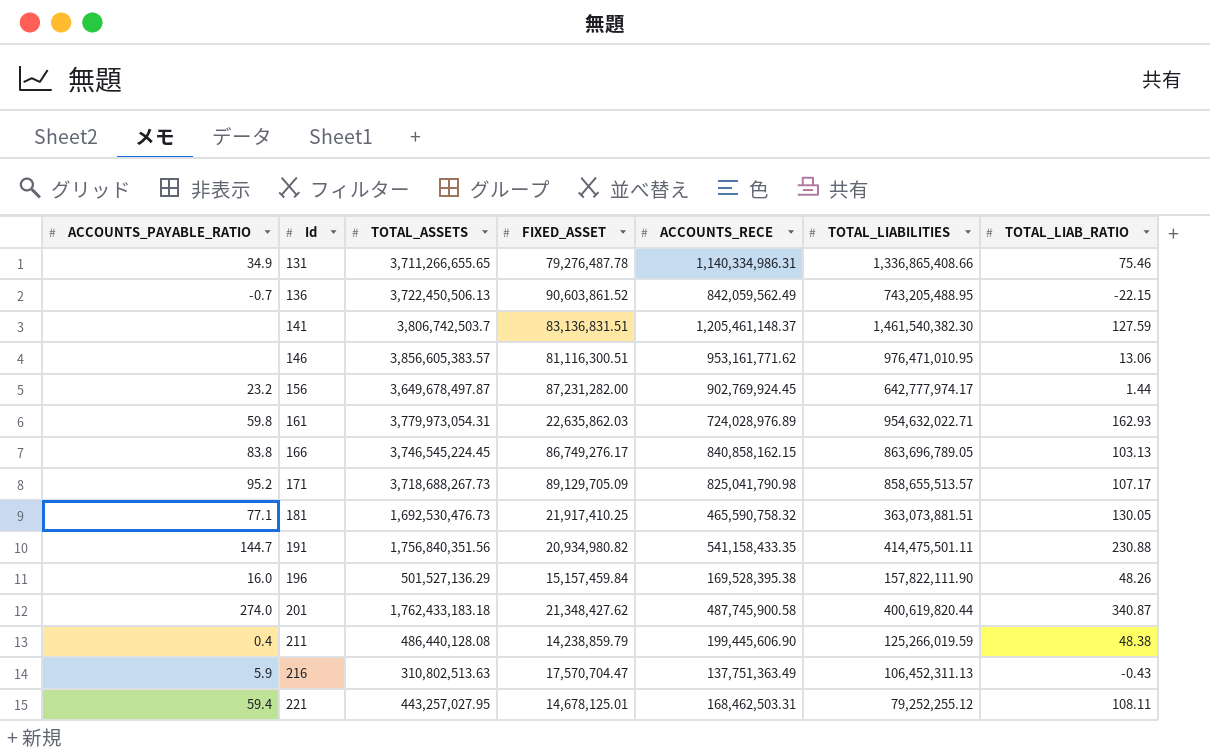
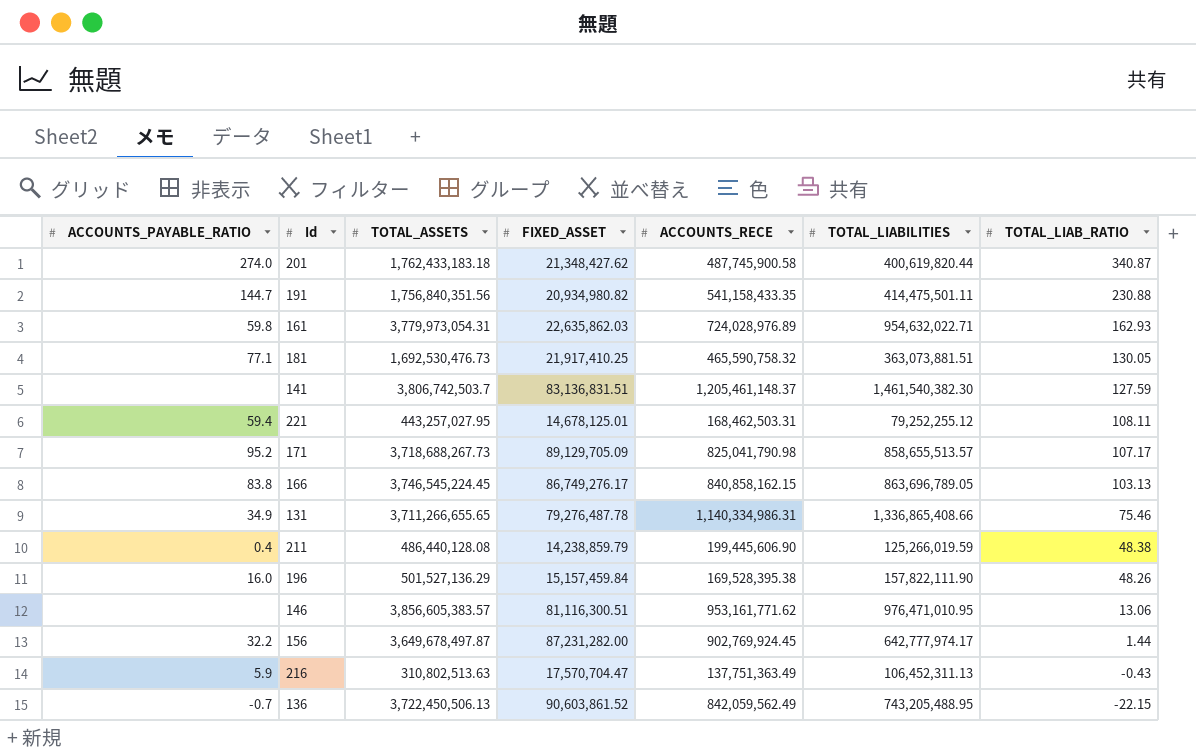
row order: Id ascending -> TOTAL_LIAB_RATIO descending
156 | ACCOUNTS_PAYABLE_RATIO: 23.2 -> 32.2

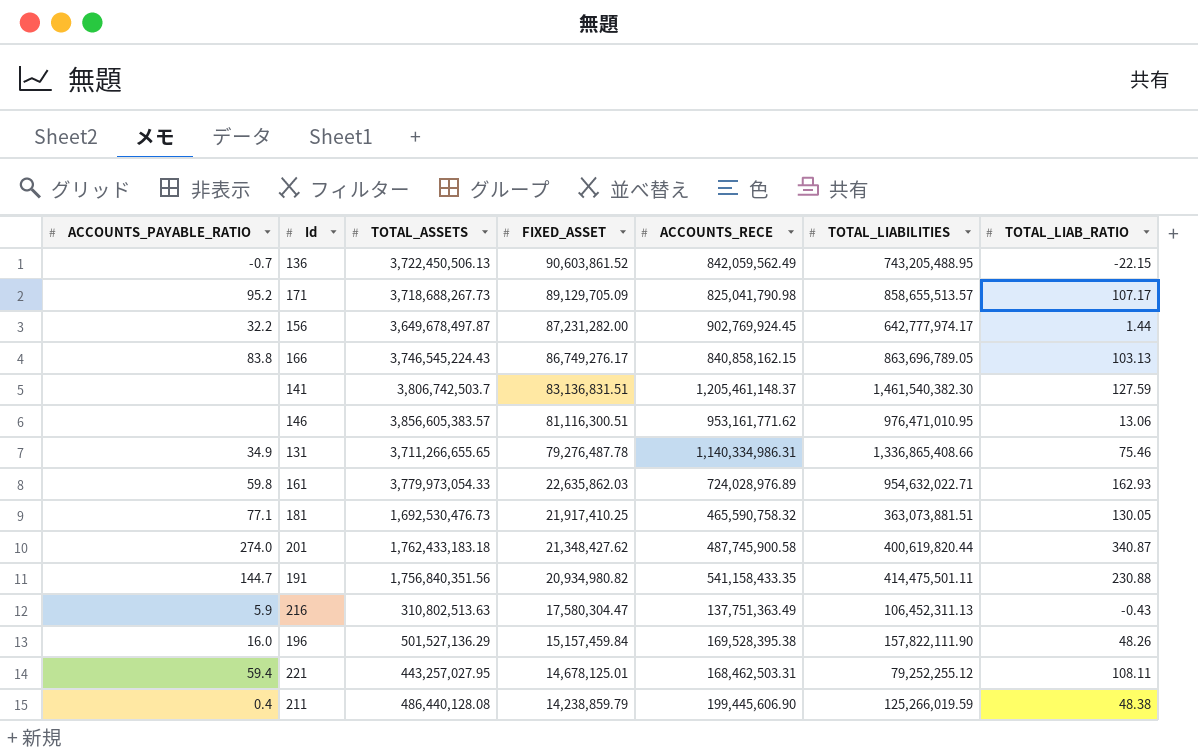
row order: TOTAL_LIAB_RATIO descending -> FIXED_ASSET descending
166 | TOTAL_ASSETS: 3,746,545,224.45 -> 3,746,545,224.43
161 | TOTAL_ASSETS: 3,779,973,054.31 -> 3,779,973,054.33
216 | FIXED_ASSET: 17,570,704.47 -> 17,580,304.47

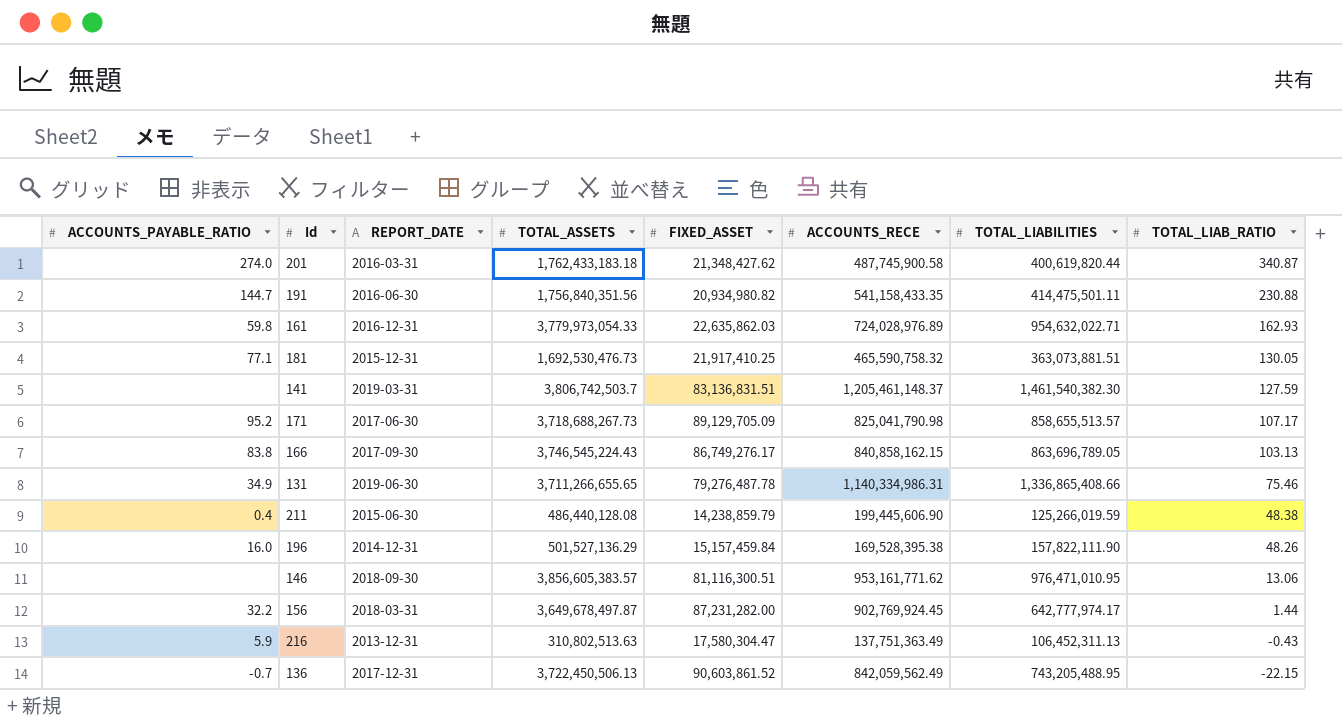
row order: FIXED_ASSET descending -> TOTAL_LIAB_RATIO descending
column REPORT_DATE | position: none -> 3
row 221: 59.4 | 443,257,027.95 | 14,678,125.01 | 168,462,503.31 | 79,252,255.12 | 108.11 -> none

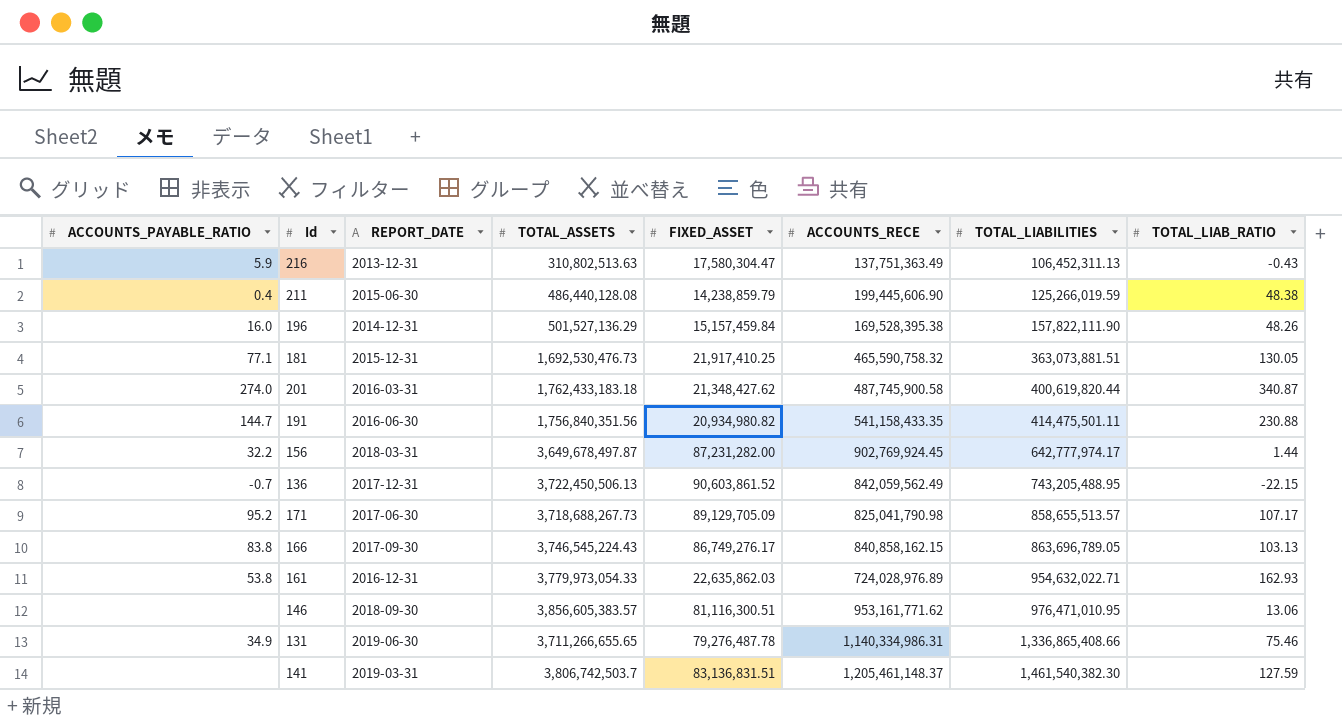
row order: TOTAL_LIAB_RATIO descending -> TOTAL_LIABILITIES ascending
161 | ACCOUNTS_PAYABLE_RATIO: 59.8 -> 53.8

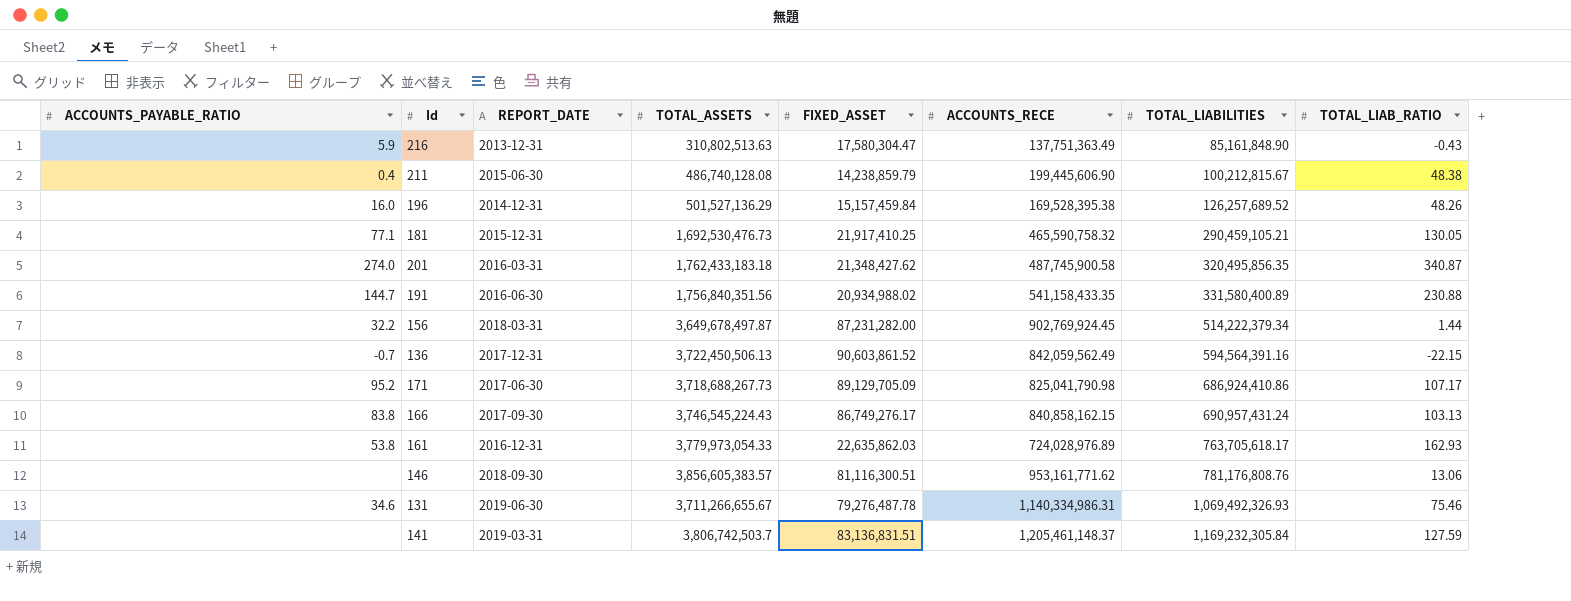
216 | TOTAL_LIABILITIES: 106,452,311.13 -> 85,161,848.90
211 | TOTAL_ASSETS: 486,440,128.08 -> 486,740,128.08
211 | TOTAL_LIABILITIES: 125,266,019.59 -> 100,212,815.67
196 | TOTAL_LIABILITIES: 157,822,111.90 -> 126,257,689.52
181 | TOTAL_LIABILITIES: 363,073,881.51 -> 290,459,105.21
201 | TOTAL_LIABILITIES: 400,619,820.44 -> 320,495,856.35
191 | FIXED_ASSET: 20,934,980.82 -> 20,934,988.02
191 | TOTAL_LIABILITIES: 414,475,501.11 -> 331,580,400.89
156 | TOTAL_LIABILITIES: 642,777,974.17 -> 514,222,379.34
136 | TOTAL_LIABILITIES: 743,205,488.95 -> 594,564,391.16
171 | TOTAL_LIABILITIES: 858,655,513.57 -> 686,924,410.86
166 | TOTAL_LIABILITIES: 863,696,789.05 -> 690,957,431.24
161 | TOTAL_LIABILITIES: 954,632,022.71 -> 763,705,618.17
146 | TOTAL_LIABILITIES: 976,471,010.95 -> 781,176,808.76
131 | ACCOUNTS_PAYABLE_RATIO: 34.9 -> 34.6
131 | TOTAL_ASSETS: 3,711,266,655.65 -> 3,711,266,655.67
131 | TOTAL_LIABILITIES: 1,336,865,408.66 -> 1,069,492,326.93
141 | TOTAL_LIABILITIES: 1,461,540,382.30 -> 1,169,232,305.84

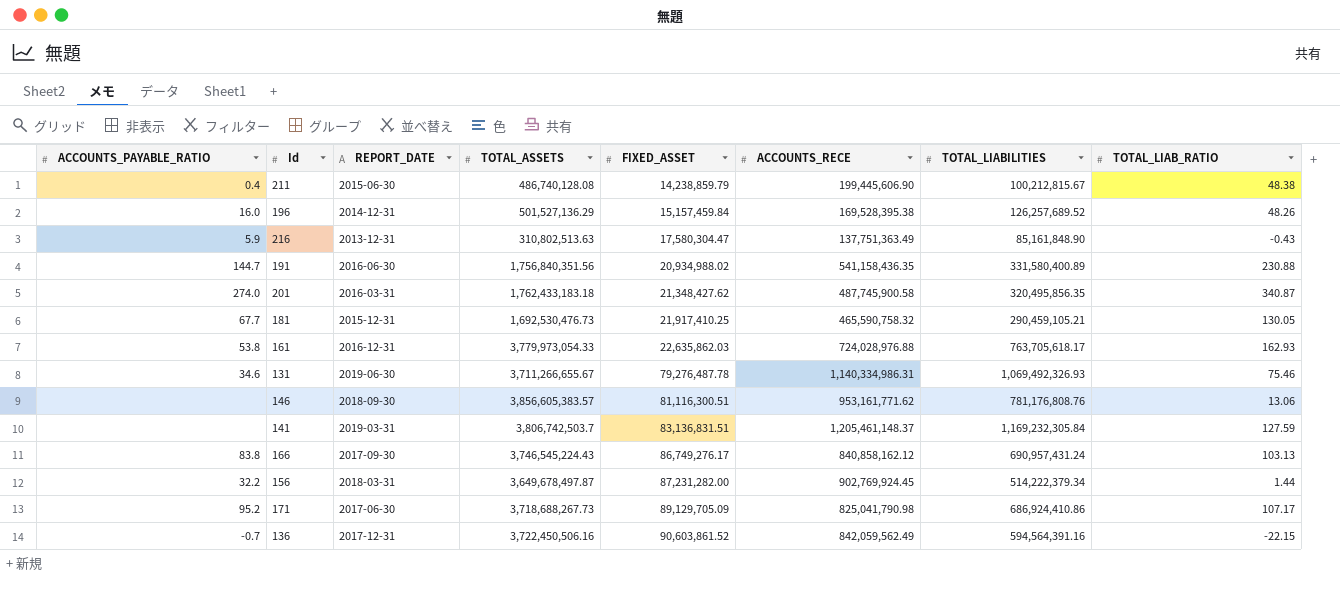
row order: TOTAL_LIABILITIES ascending -> FIXED_ASSET ascending
191 | ACCOUNTS_RECE: 541,158,433.35 -> 541,158,436.35
181 | ACCOUNTS_PAYABLE_RATIO: 77.1 -> 67.7
161 | ACCOUNTS_RECE: 724,028,976.89 -> 724,028,976.88
166 | ACCOUNTS_RECE: 840,858,162.15 -> 840,858,162.12
136 | TOTAL_ASSETS: 3,722,450,506.13 -> 3,722,450,506.16

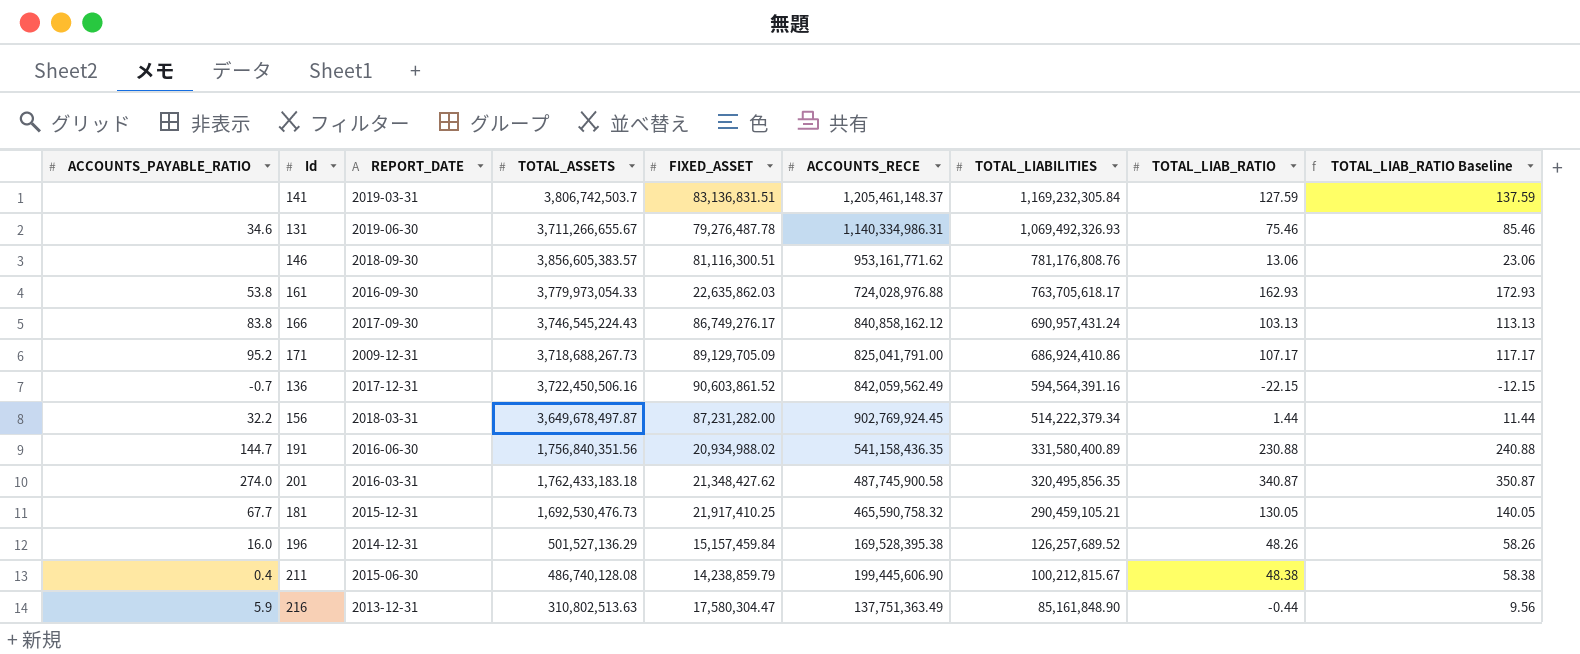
row order: FIXED_ASSET ascending -> TOTAL_LIABILITIES descending
column TOTAL_LIAB_RATIO Baseline | formula: none -> [TOTAL_LIAB_RATIO] + 10
161 | REPORT_DATE: 2016-12-31 -> 2016-09-30
171 | REPORT_DATE: 2017-06-30 -> 2009-12-31
171 | ACCOUNTS_RECE: 825,041,790.98 -> 825,041,791.00
216 | TOTAL_LIAB_RATIO: -0.43 -> -0.44

